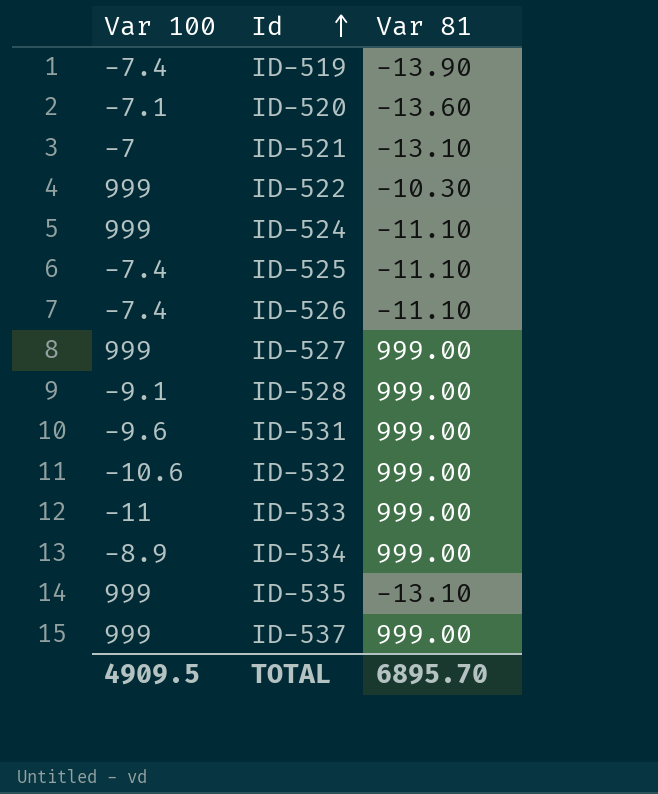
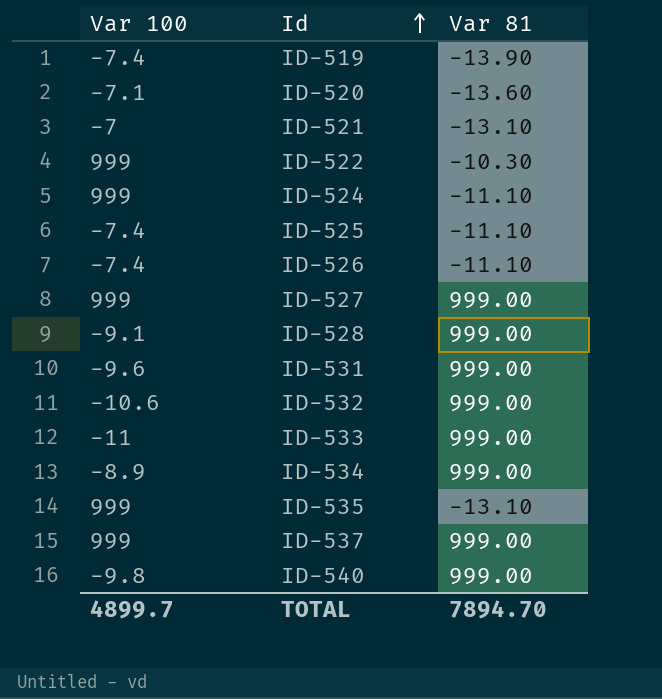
row ID-540: none -> -9.8 | 999.00
TOTAL | Var 100: 4909.5 -> 4899.7
TOTAL | Var 81: 6895.70 -> 7894.70

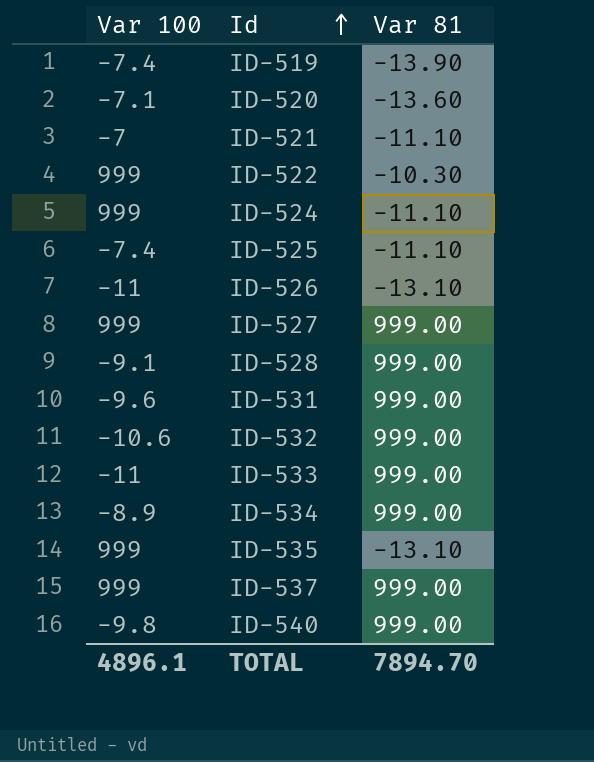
ID-521 | Var 81: -13.10 -> -11.10
ID-526 | Var 100: -7.4 -> -11
ID-526 | Var 81: -11.10 -> -13.10
TOTAL | Var 100: 4899.7 -> 4896.1

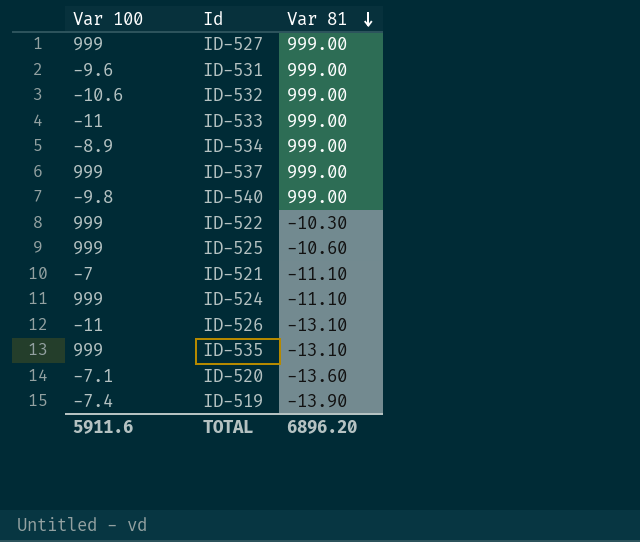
row order: Id ascending -> Var 81 descending
row ID-528: -9.1 | 999.00 -> none
ID-525 | Var 100: -7.4 -> 999
ID-525 | Var 81: -11.10 -> -10.60
TOTAL | Var 100: 4896.1 -> 5911.6
TOTAL | Var 81: 7894.70 -> 6896.20

